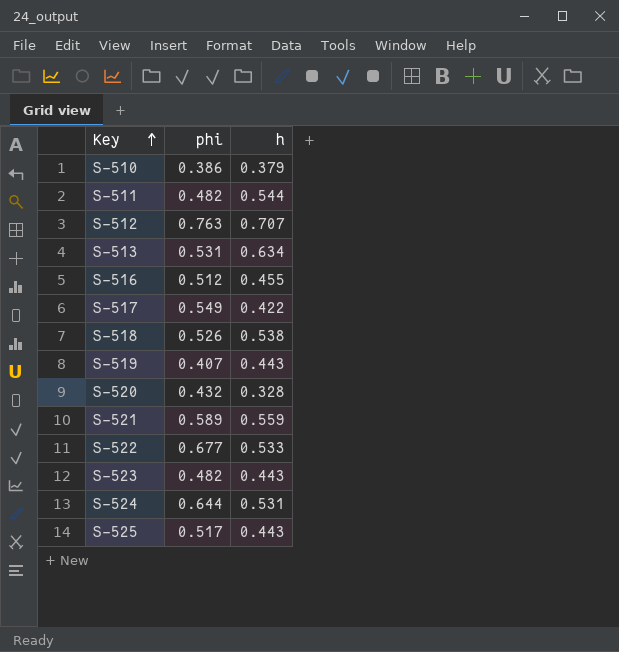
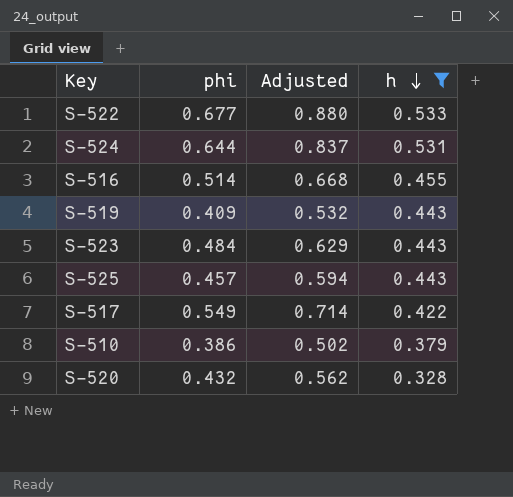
filter: none -> h <= 0.533
row order: Key ascending -> h descending
column Adjusted | formula: none -> [phi] * 1.3
S-516 | phi: 0.512 -> 0.514
S-519 | phi: 0.407 -> 0.409
S-523 | phi: 0.482 -> 0.484
S-525 | phi: 0.517 -> 0.457

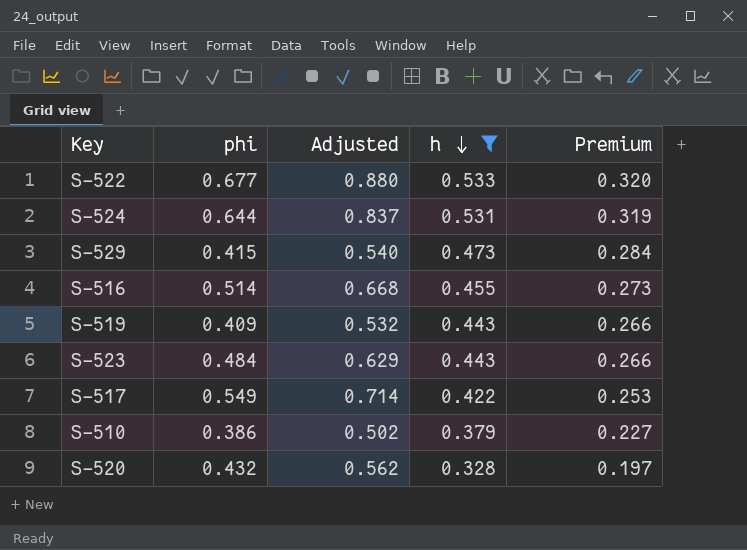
column Premium | formula: none -> [h] * 0.6
row S-525: 0.457 | 0.594 | 0.443 -> none
row S-529: none -> 0.415 | 0.540 | 0.473 | 0.284

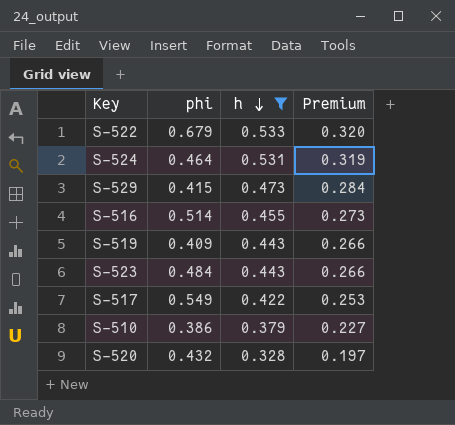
column Adjusted | formula: [phi] * 1.3 -> none
S-522 | phi: 0.677 -> 0.679
S-524 | phi: 0.644 -> 0.464

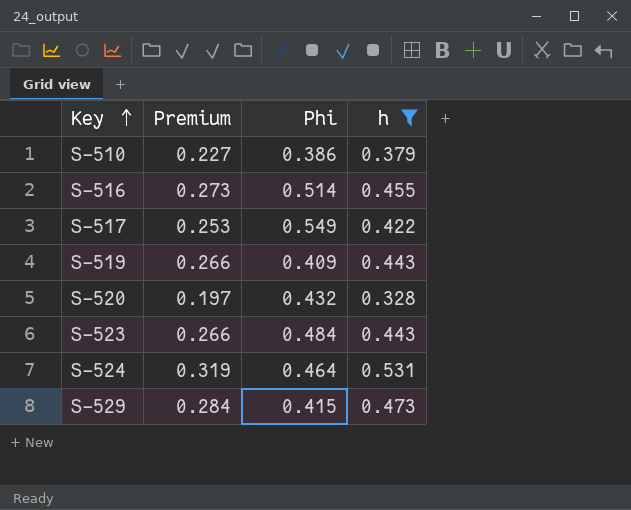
row order: h descending -> Key ascending
column Premium | position: 4 -> 2
column name: phi -> Phi
row S-522: 0.679 | 0.533 | 0.320 -> none

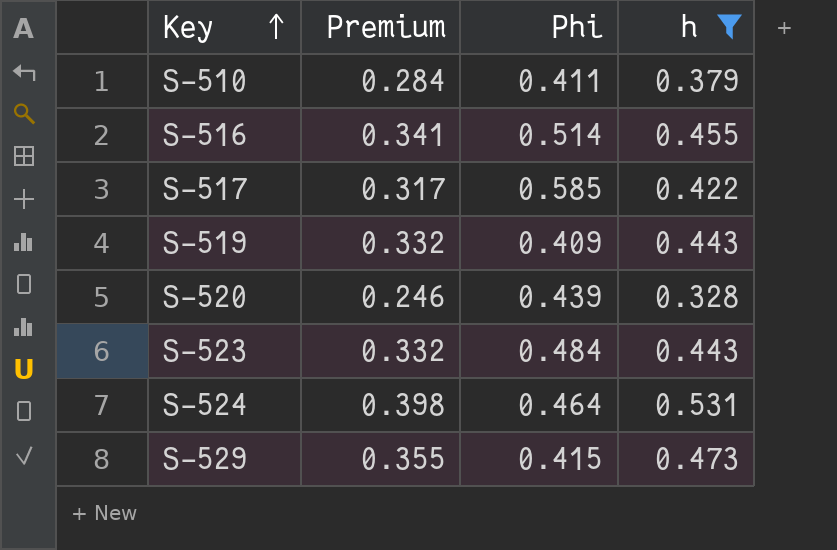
column Premium | formula: [h] * 0.6 -> [h] * 0.75
S-510 | Phi: 0.386 -> 0.411
S-517 | Phi: 0.549 -> 0.585
S-520 | Phi: 0.432 -> 0.439

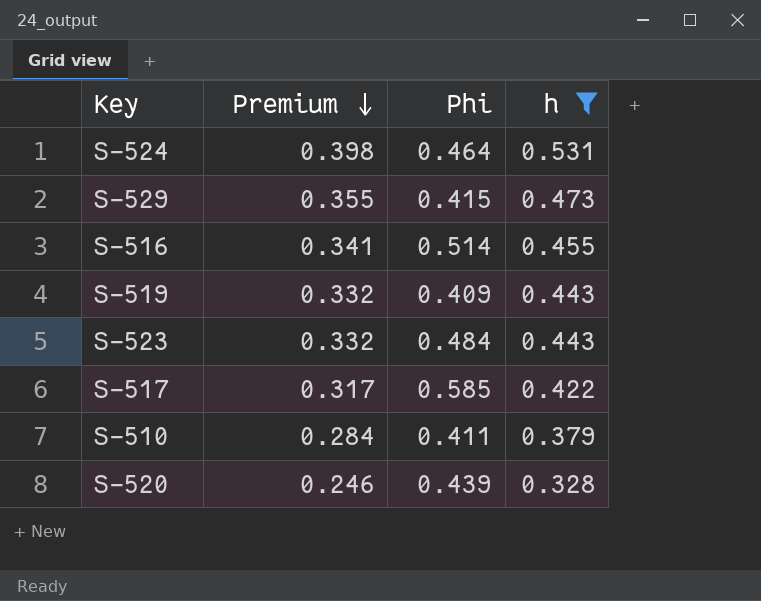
row order: Key ascending -> Premium descending

